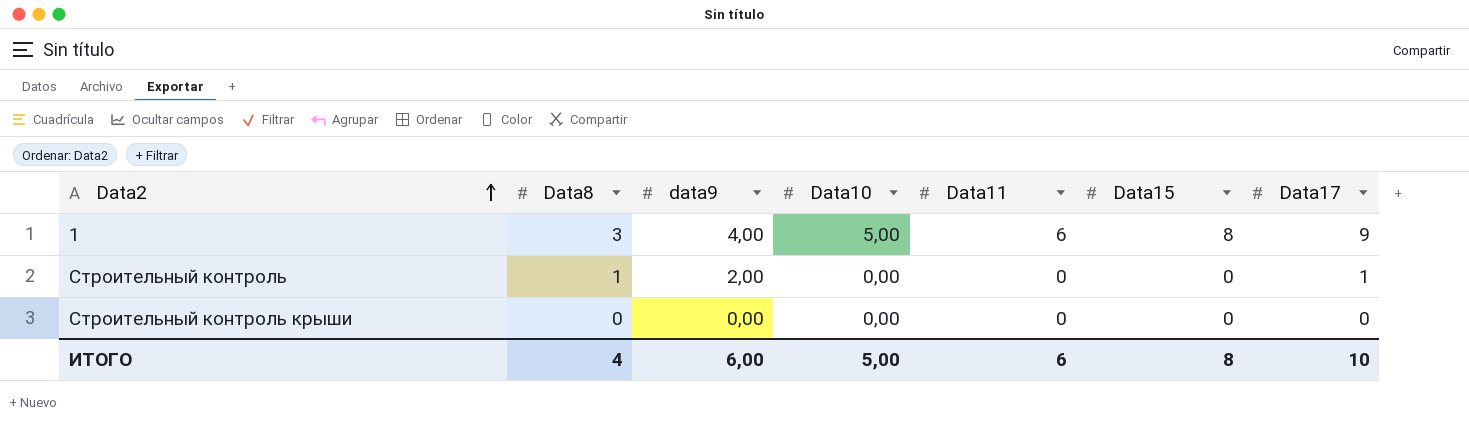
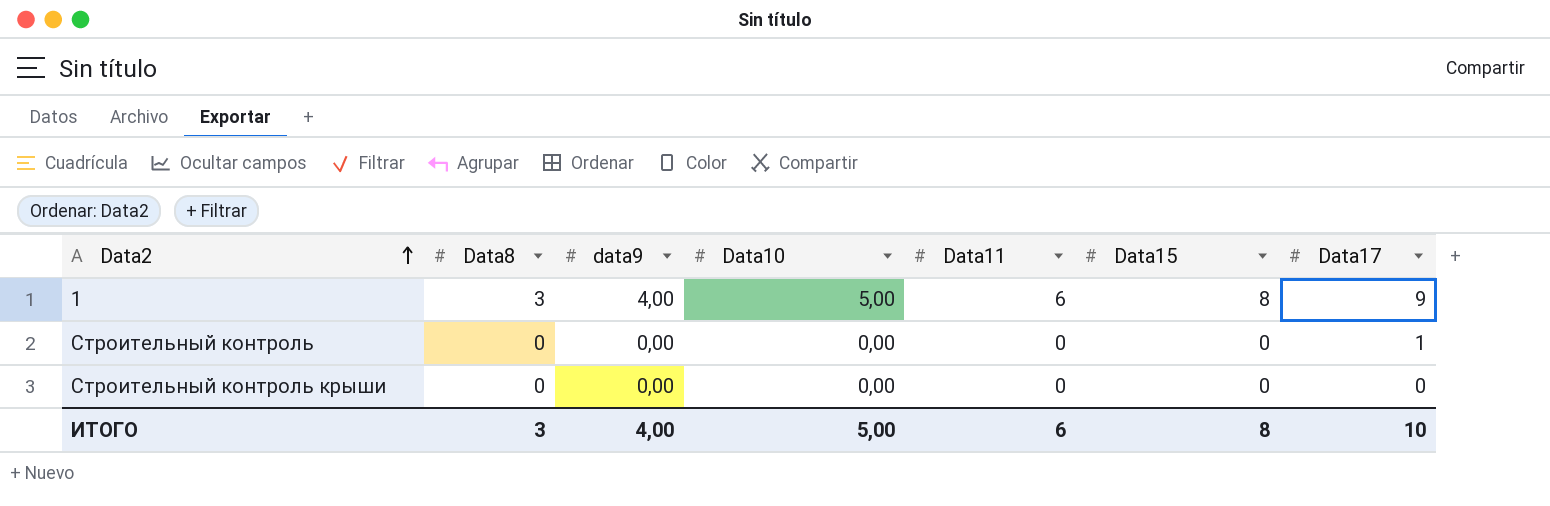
Строительный контроль | Data8: 1 -> 0
Строительный контроль | data9: 2,00 -> 0,00
ИТОГО | Data8: 4 -> 3
ИТОГО | data9: 6,00 -> 4,00

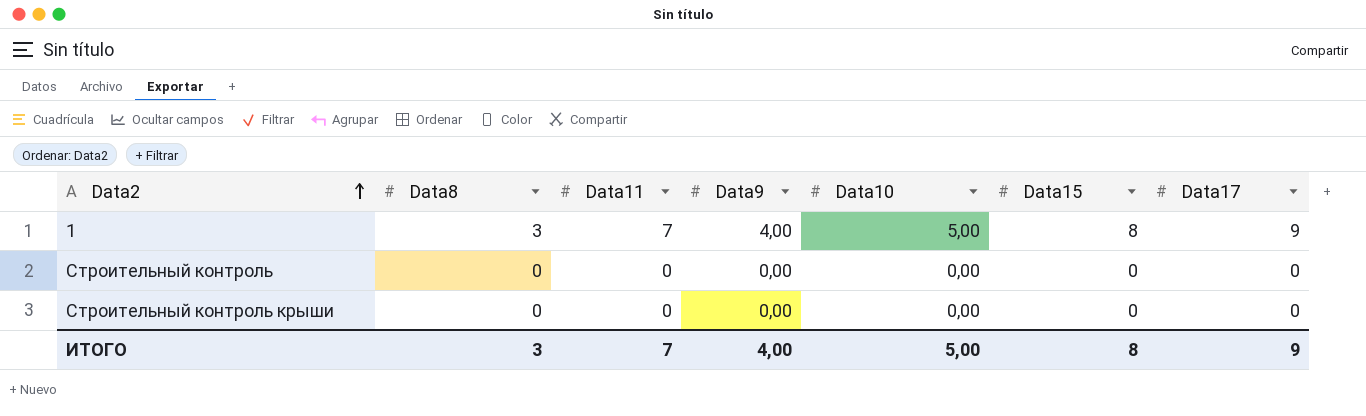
column Data11 | position: 5 -> 3
column name: data9 -> Data9
1 | Data11: 6 -> 7
Строительный контроль | Data17: 1 -> 0
ИТОГО | Data11: 6 -> 7
ИТОГО | Data17: 10 -> 9

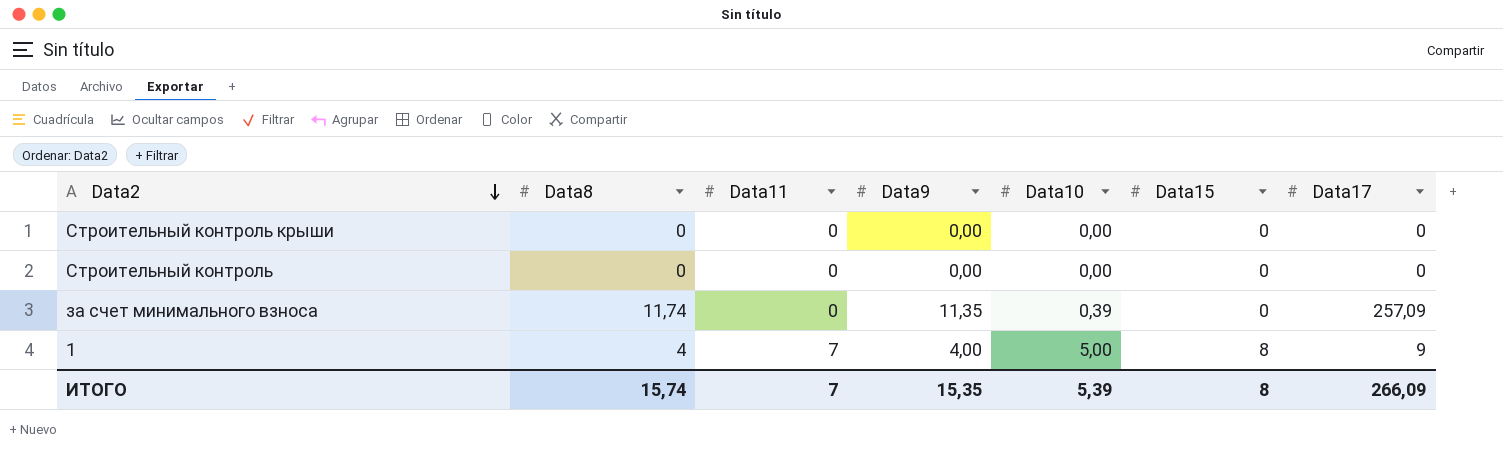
row order: Data2 ascending -> Data2 descending
row за счет минимального взноса: none -> 11,74 | 0 | 11,35 | 0,39 | 0 | 257,09
1 | Data8: 3 -> 4
ИТОГО | Data8: 3 -> 15,74
ИТОГО | Data9: 4,00 -> 15,35
ИТОГО | Data10: 5,00 -> 5,39
ИТОГО | Data17: 9 -> 266,09

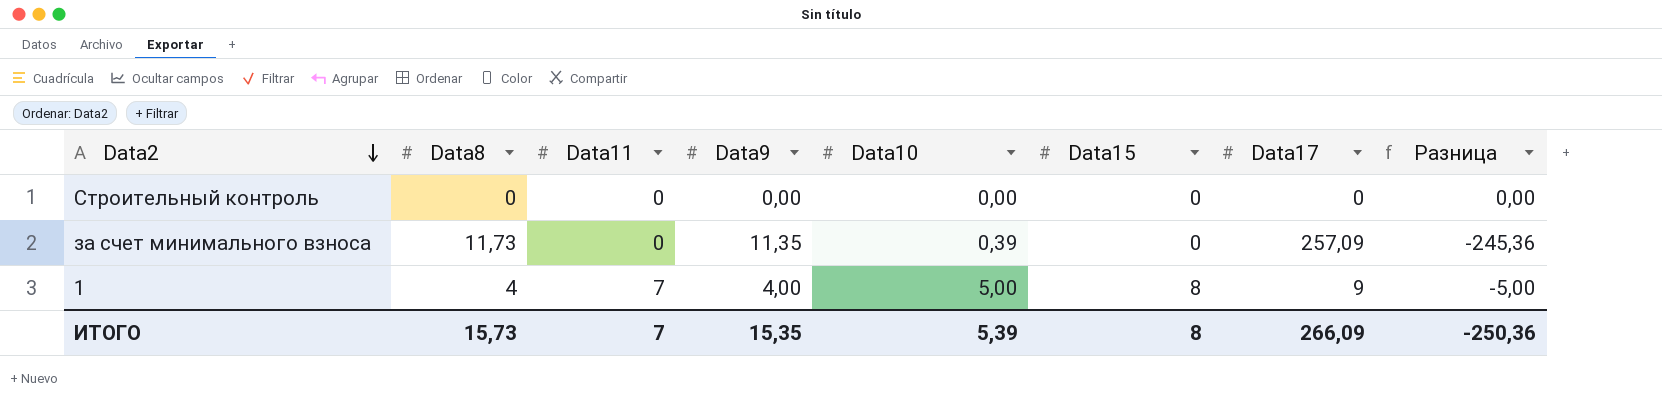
column Разница | formula: none -> [Data8] - [Data17]
row Строительный контроль крыши: 0 | 0 | 0,00 | 0,00 | 0 | 0 -> none
за счет минимального взноса | Data8: 11,74 -> 11,73
ИТОГО | Data8: 15,74 -> 15,73

